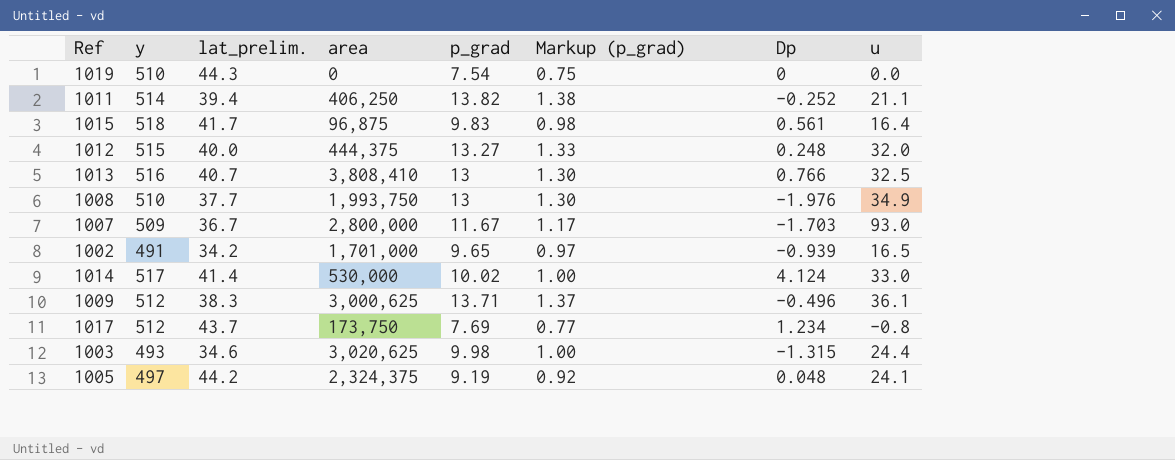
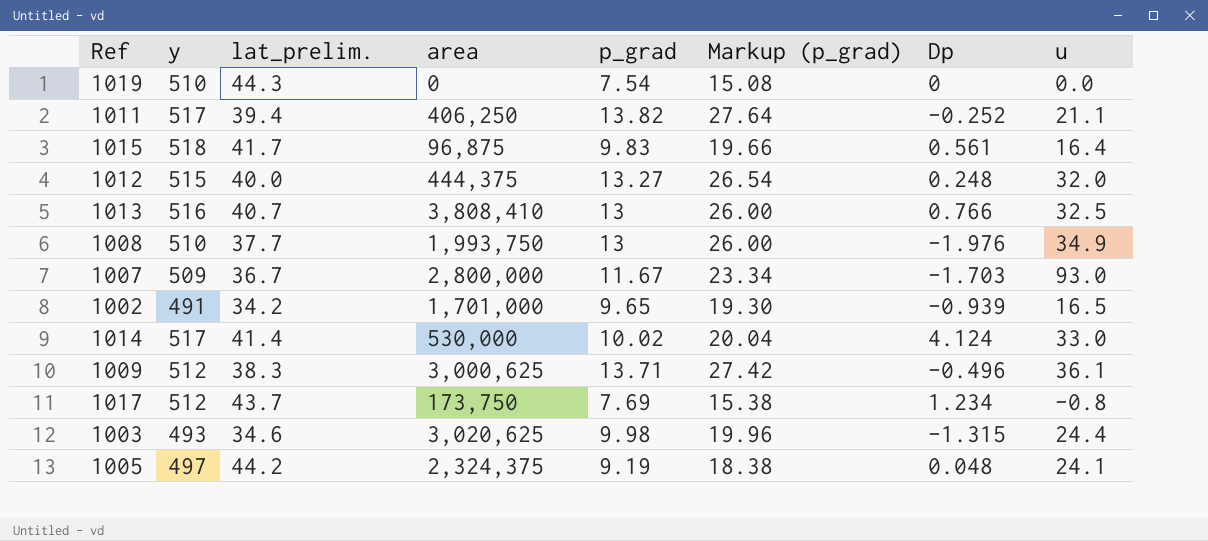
column Markup (p_grad) | formula: [p_grad] * 0.1 -> [p_grad] * 2
1011 | y: 514 -> 517

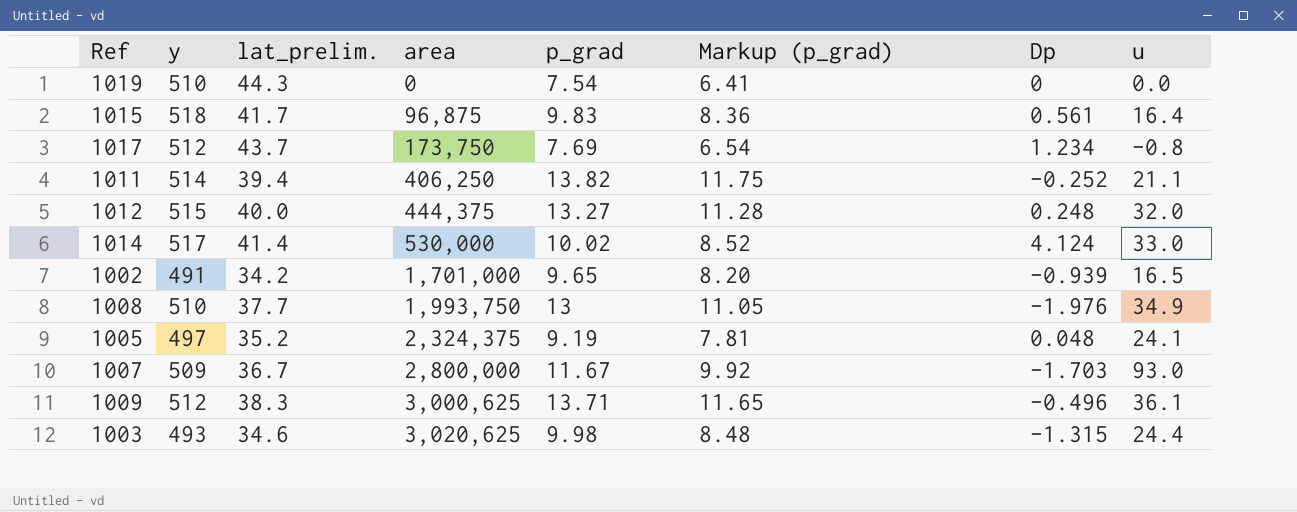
row order: none -> area ascending
column Markup (p_grad) | formula: [p_grad] * 2 -> [p_grad] * 0.85
row 1013: 516 | 40.7 | 3,808,410 | 13 | 26.00 | 0.766 | 32.5 -> none
1011 | y: 517 -> 514
1005 | lat_prelim.: 44.2 -> 35.2

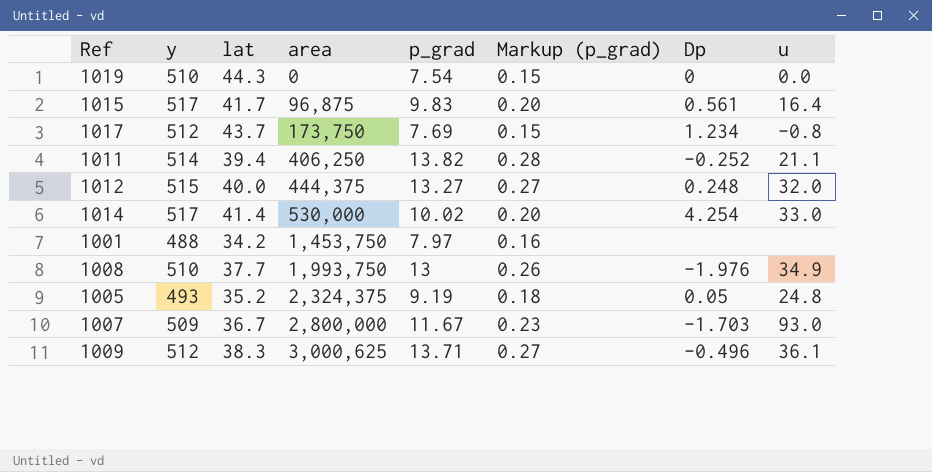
column name: lat_prelim. -> lat
column Markup (p_grad) | formula: [p_grad] * 0.85 -> [p_grad] * 0.02
row 1002: 491 | 34.2 | 1,701,000 | 9.65 | 8.20 | -0.939 | 16.5 -> none
row 1003: 493 | 34.6 | 3,020,625 | 9.98 | 8.48 | -1.315 | 24.4 -> none
1015 | y: 518 -> 517
1014 | Dp: 4.124 -> 4.254
row 1001: none -> 488 | 34.2 | 1,453,750 | 7.97 | 0.16 | none | none
1005 | y: 497 -> 493
1005 | Dp: 0.048 -> 0.05
1005 | u: 24.1 -> 24.8

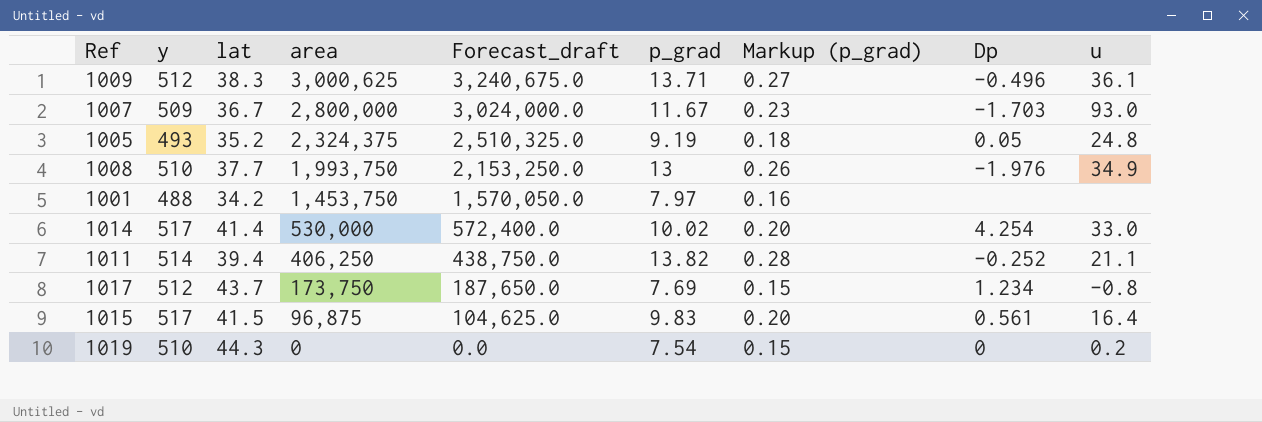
row order: area ascending -> area descending
column Forecast_draft | formula: none -> [area] * 1.08
row 1012: 515 | 40.0 | 444,375 | 13.27 | 0.27 | 0.248 | 32.0 -> none
1015 | lat: 41.7 -> 41.5
1019 | u: 0.0 -> 0.2

